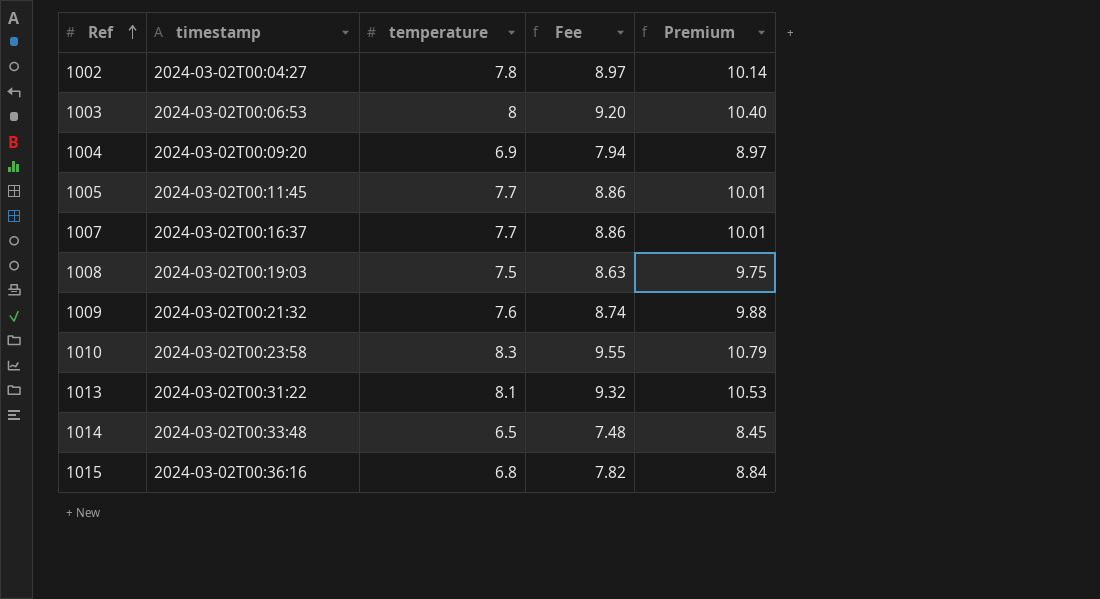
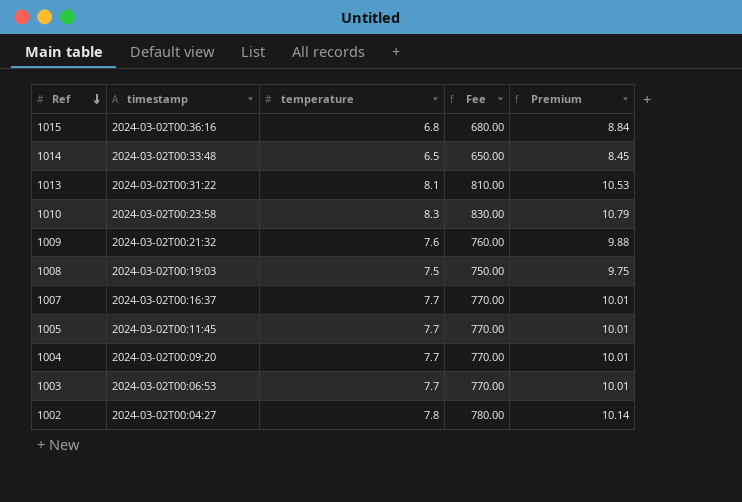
row order: Ref ascending -> Ref descending
column Fee | formula: [temperature] * 1.15 -> [temperature] * 100
1004 | temperature: 6.9 -> 7.7
1004 | Premium: 8.97 -> 10.01
1003 | temperature: 8 -> 7.7
1003 | Premium: 10.40 -> 10.01

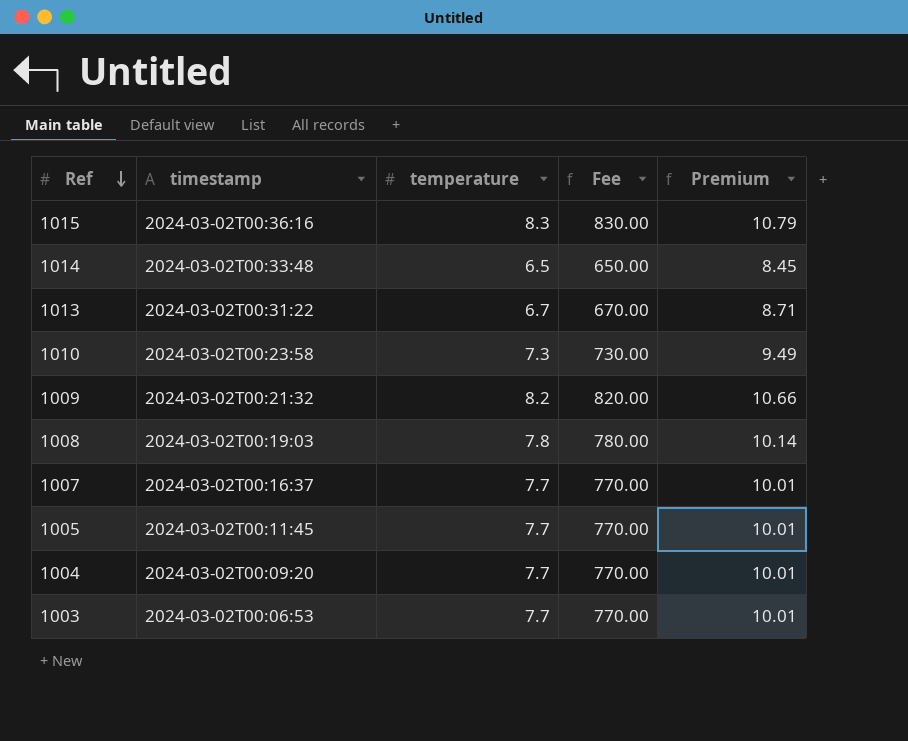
row 1002: 2024-03-02T00:04:27 | 7.8 | 780.00 | 10.14 -> none
1015 | temperature: 6.8 -> 8.3
1015 | Fee: 680.00 -> 830.00
1015 | Premium: 8.84 -> 10.79
1013 | temperature: 8.1 -> 6.7
1013 | Fee: 810.00 -> 670.00
1013 | Premium: 10.53 -> 8.71
1010 | temperature: 8.3 -> 7.3
1010 | Fee: 830.00 -> 730.00
1010 | Premium: 10.79 -> 9.49
1009 | temperature: 7.6 -> 8.2
1009 | Fee: 760.00 -> 820.00
1009 | Premium: 9.88 -> 10.66
1008 | temperature: 7.5 -> 7.8
1008 | Fee: 750.00 -> 780.00
1008 | Premium: 9.75 -> 10.14

